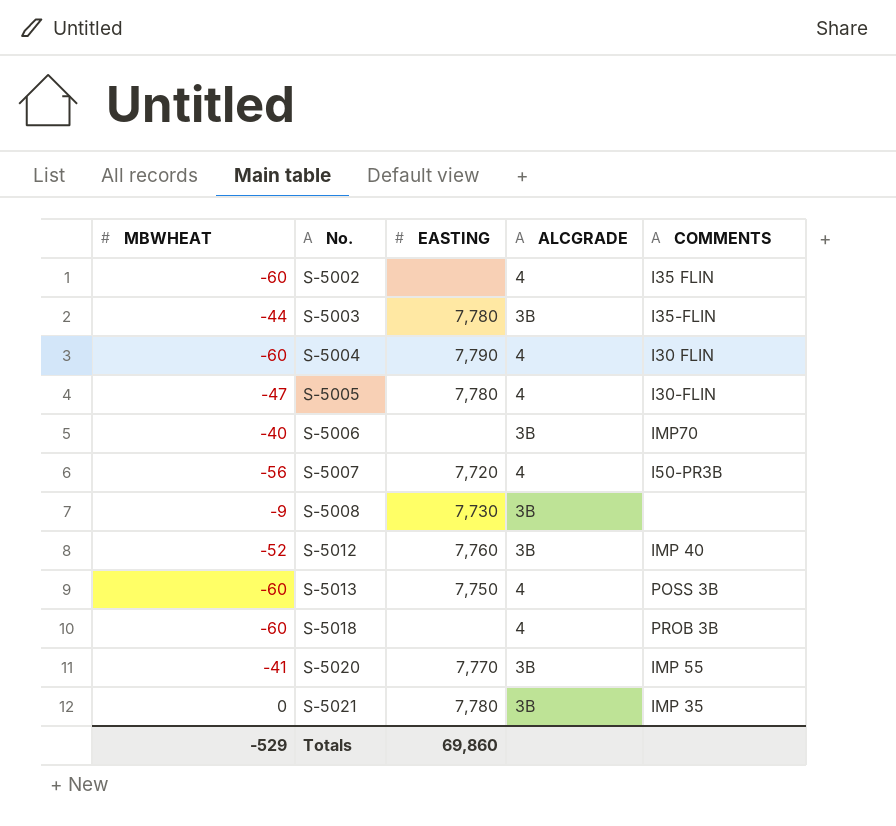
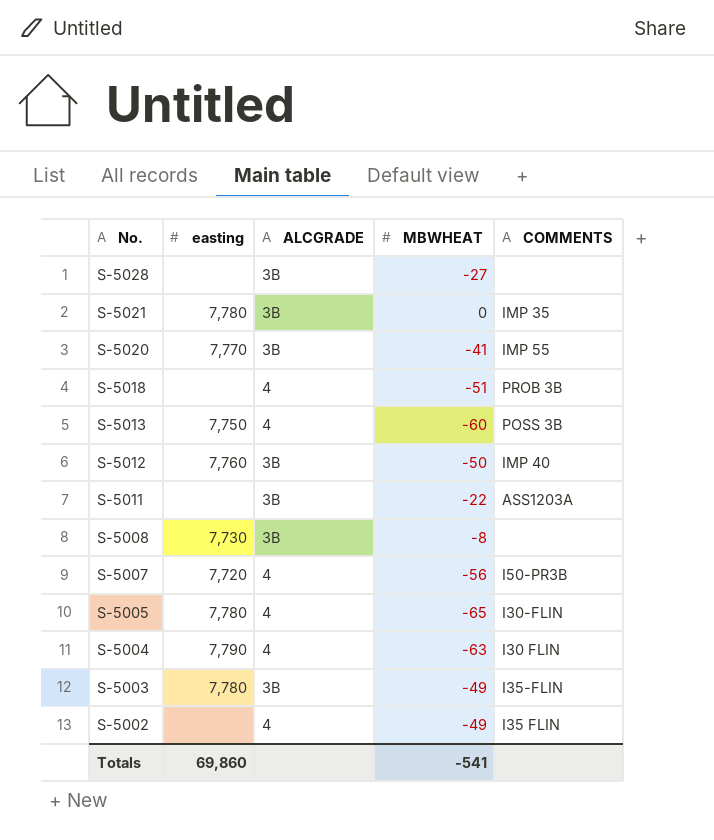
row order: No. ascending -> No. descending
column name: EASTING -> easting
column MBWHEAT | position: 1 -> 4
row S-5006: -40 | none | 3B | IMP70 -> none
row S-5028: none -> none | 3B | -27 | none
S-5018 | MBWHEAT: -60 -> -51
S-5012 | MBWHEAT: -52 -> -50
row S-5011: none -> none | 3B | -22 | ASS1203A
S-5008 | MBWHEAT: -9 -> -8
S-5005 | MBWHEAT: -47 -> -65
S-5004 | MBWHEAT: -60 -> -63
S-5003 | MBWHEAT: -44 -> -49
S-5002 | MBWHEAT: -60 -> -49
Totals | MBWHEAT: -529 -> -541

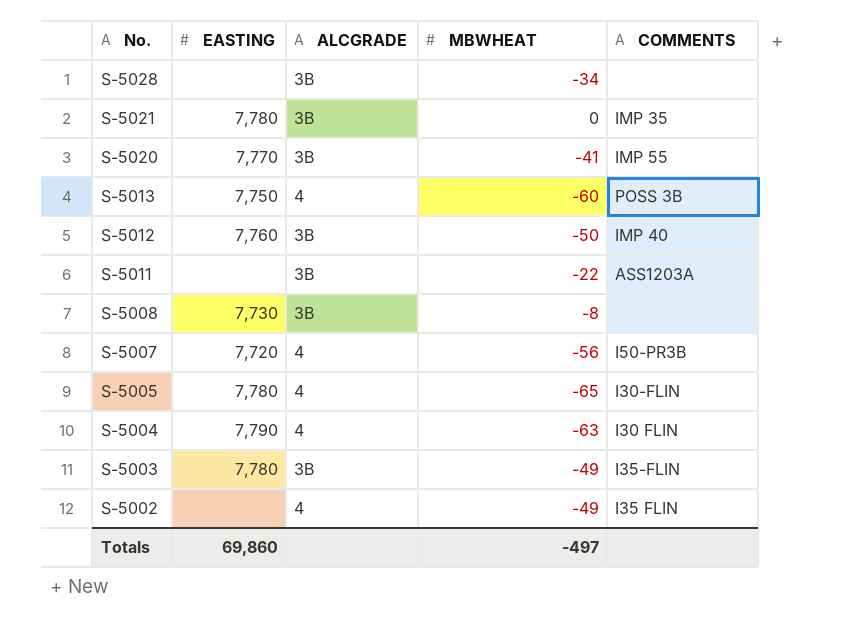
column name: easting -> EASTING
row S-5018: none | 4 | -51 | PROB 3B -> none
S-5028 | MBWHEAT: -27 -> -34
Totals | MBWHEAT: -541 -> -497

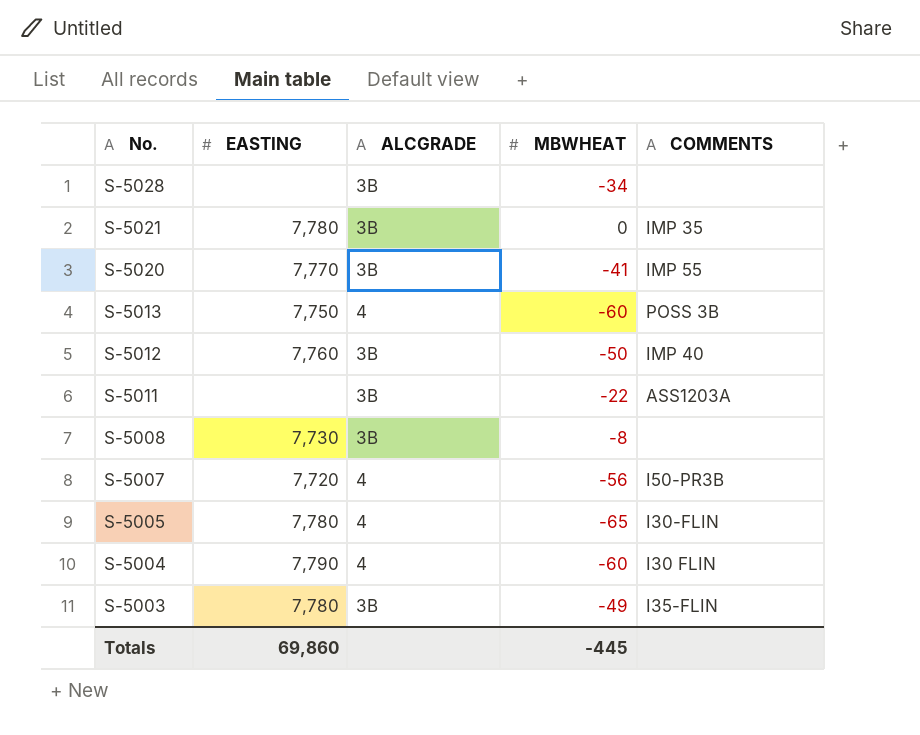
row S-5002: none | 4 | -49 | I35 FLIN -> none
S-5004 | MBWHEAT: -63 -> -60
Totals | MBWHEAT: -497 -> -445

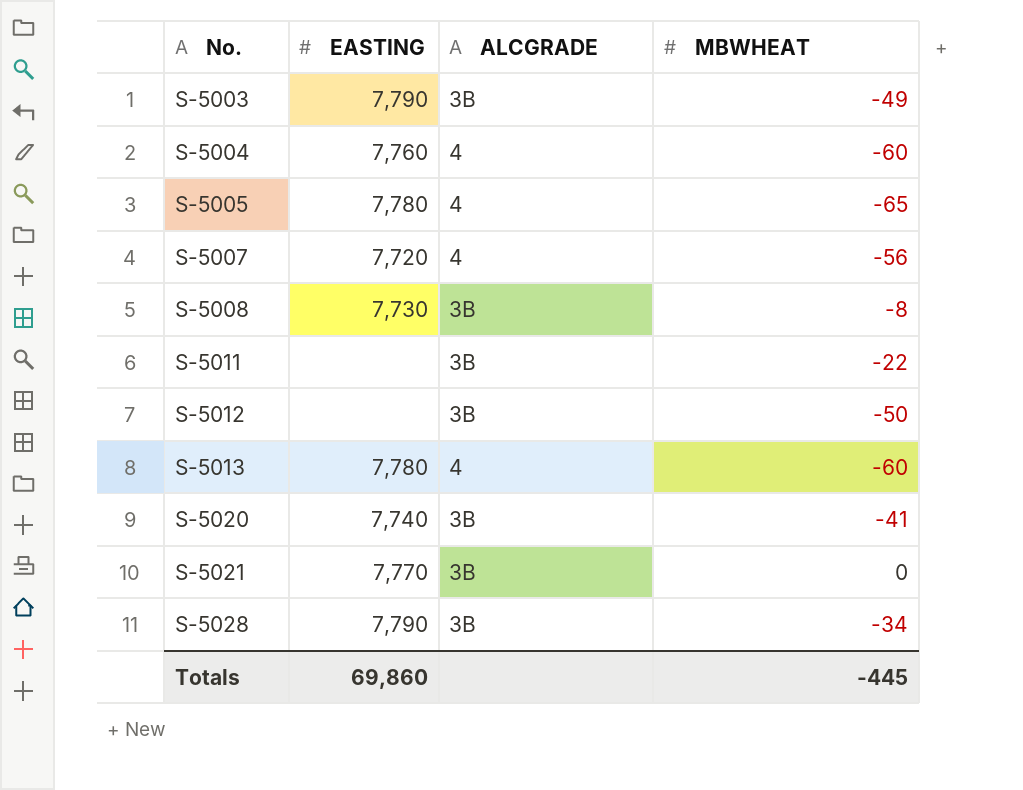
row order: No. descending -> No. ascending
column COMMENTS | position: 5 -> none
S-5003 | EASTING: 7,780 -> 7,790
S-5004 | EASTING: 7,790 -> 7,760
S-5012 | EASTING: 7,760 -> none
S-5013 | EASTING: 7,750 -> 7,780
S-5020 | EASTING: 7,770 -> 7,740
S-5021 | EASTING: 7,780 -> 7,770
S-5028 | EASTING: none -> 7,790

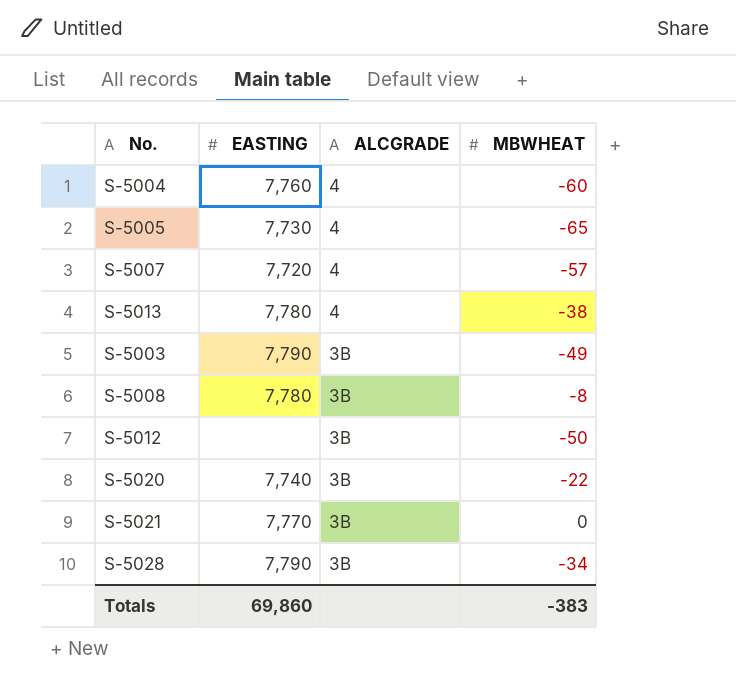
row order: No. ascending -> ALCGRADE descending
row S-5011: none | 3B | -22 -> none
S-5005 | EASTING: 7,780 -> 7,730
S-5007 | MBWHEAT: -56 -> -57
S-5013 | MBWHEAT: -60 -> -38
S-5008 | EASTING: 7,730 -> 7,780
S-5020 | MBWHEAT: -41 -> -22
Totals | MBWHEAT: -445 -> -383

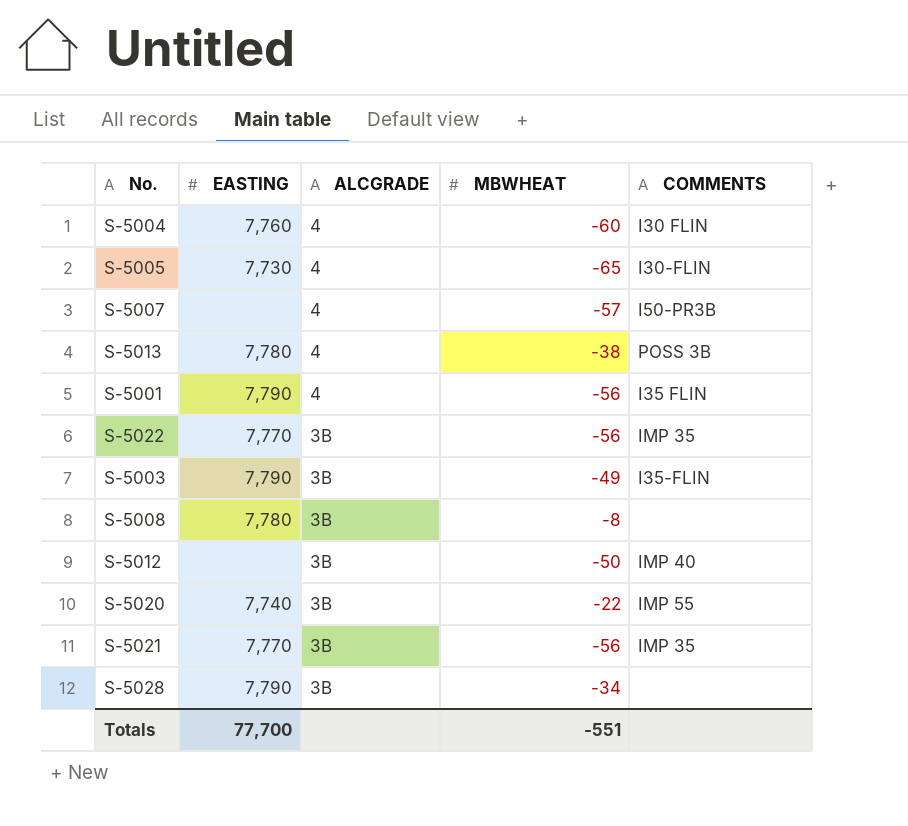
column COMMENTS | position: none -> 5
S-5007 | EASTING: 7,720 -> none
row S-5001: none -> 7,790 | 4 | -56 | I35 FLIN
row S-5022: none -> 7,770 | 3B | -56 | IMP 35
S-5021 | MBWHEAT: 0 -> -56
Totals | EASTING: 69,860 -> 77,700
Totals | MBWHEAT: -383 -> -551

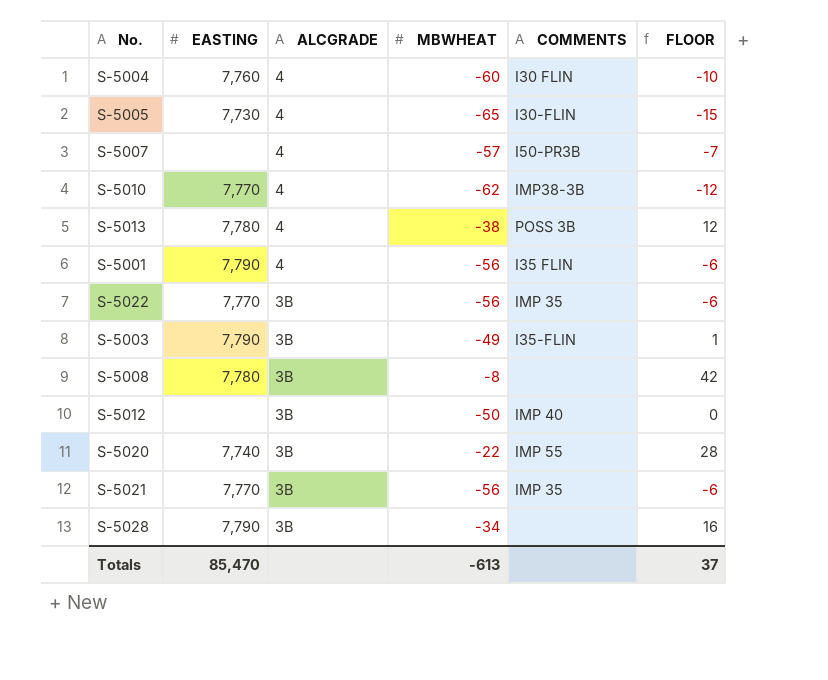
column FLOOR | formula: none -> [MBWHEAT] + 50
row S-5010: none -> 7,770 | 4 | -62 | IMP38-3B | -12
Totals | EASTING: 77,700 -> 85,470
Totals | MBWHEAT: -551 -> -613

